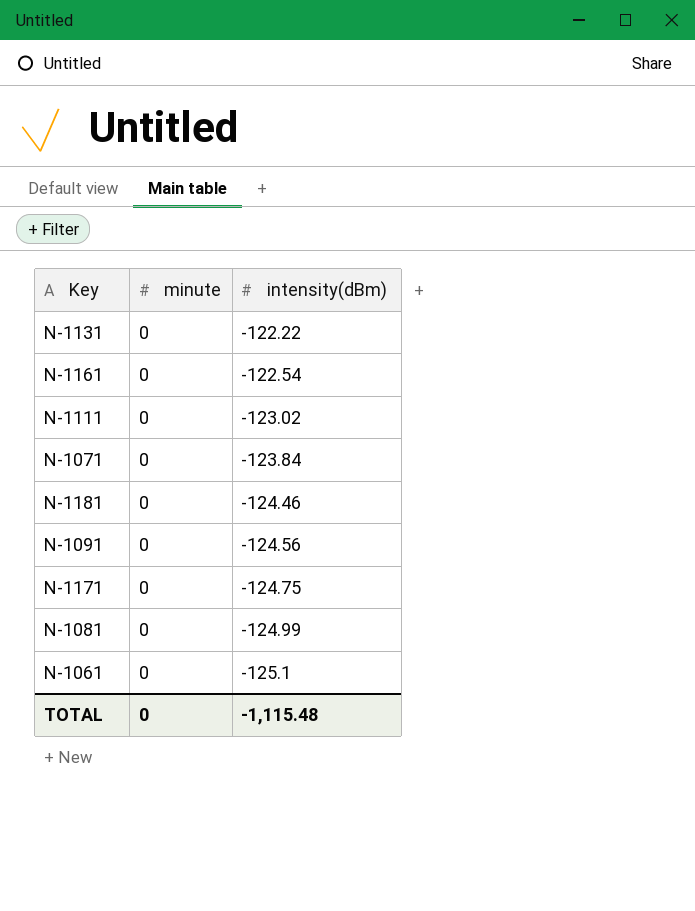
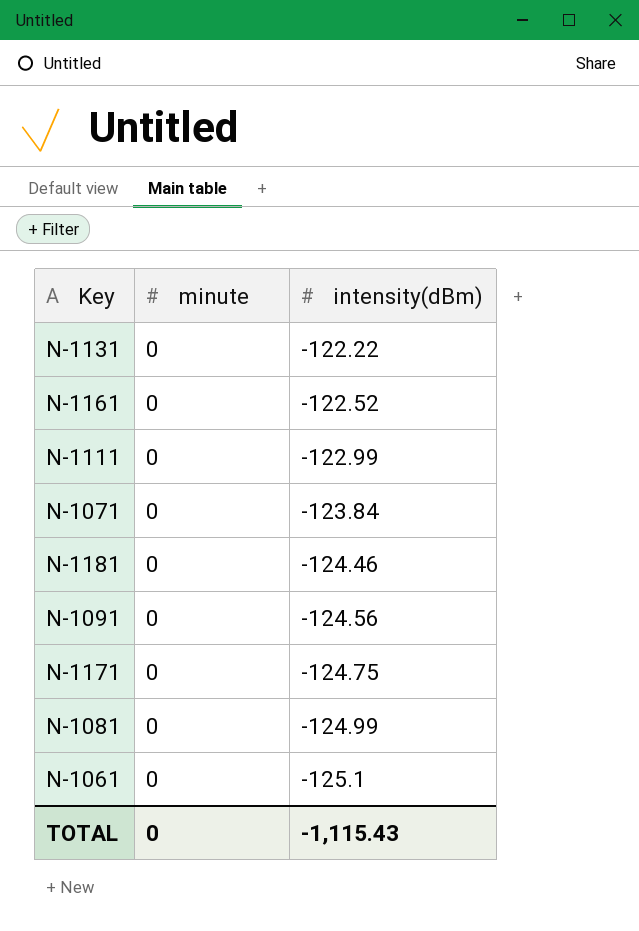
N-1161 | intensity(dBm): -122.54 -> -122.52
N-1111 | intensity(dBm): -123.02 -> -122.99
TOTAL | intensity(dBm): -1,115.48 -> -1,115.43

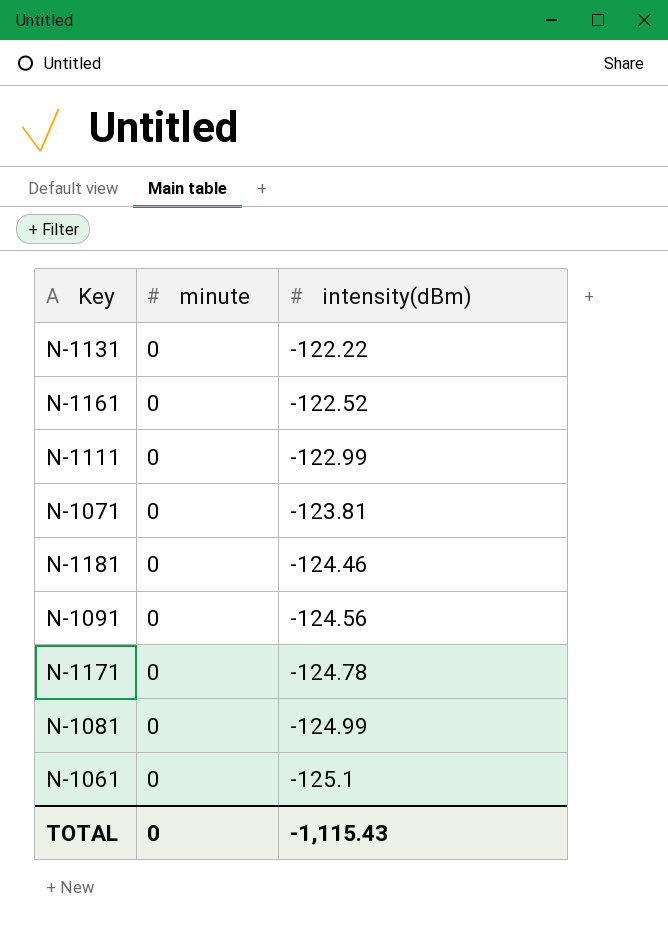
N-1071 | intensity(dBm): -123.84 -> -123.81
N-1171 | intensity(dBm): -124.75 -> -124.78

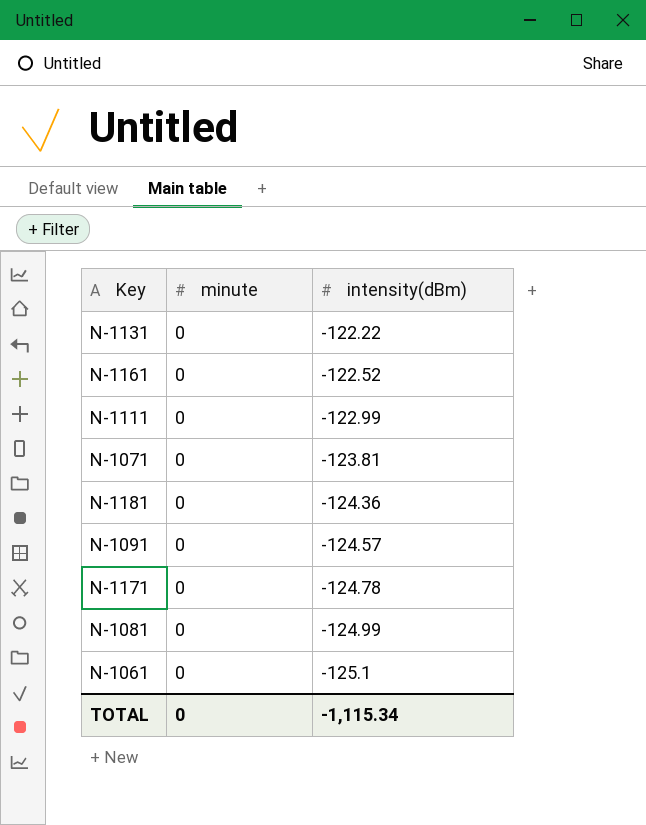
N-1181 | intensity(dBm): -124.46 -> -124.36
N-1091 | intensity(dBm): -124.56 -> -124.57
TOTAL | intensity(dBm): -1,115.43 -> -1,115.34

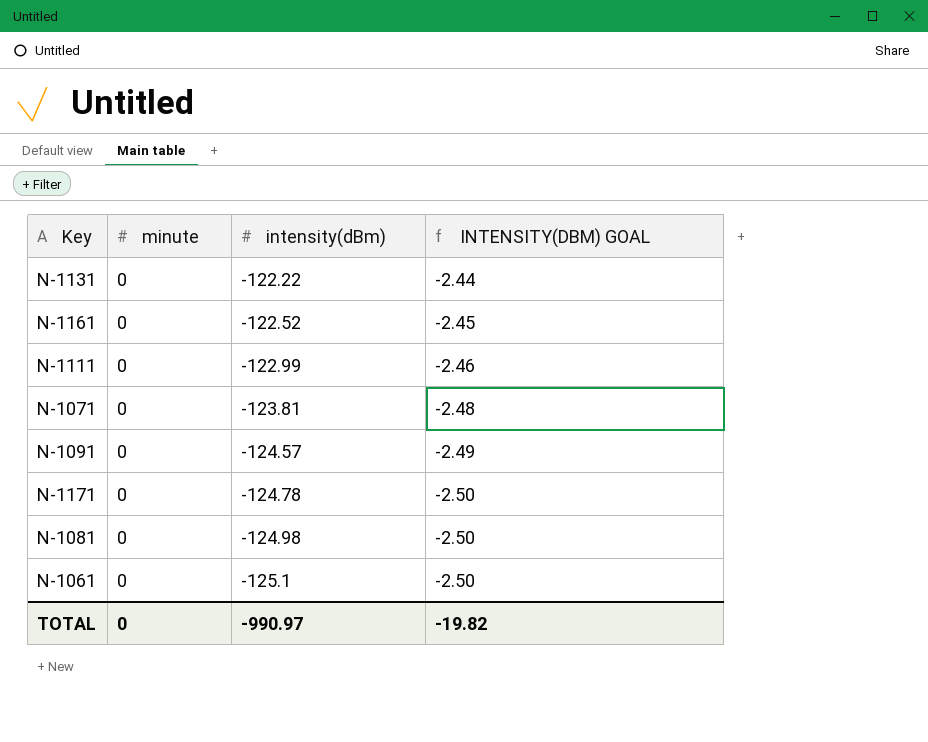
column INTENSITY(DBM) GOAL | formula: none -> [intensity(dBm)] * 0.02
row N-1181: 0 | -124.36 -> none
N-1081 | intensity(dBm): -124.99 -> -124.98
TOTAL | intensity(dBm): -1,115.34 -> -990.97

